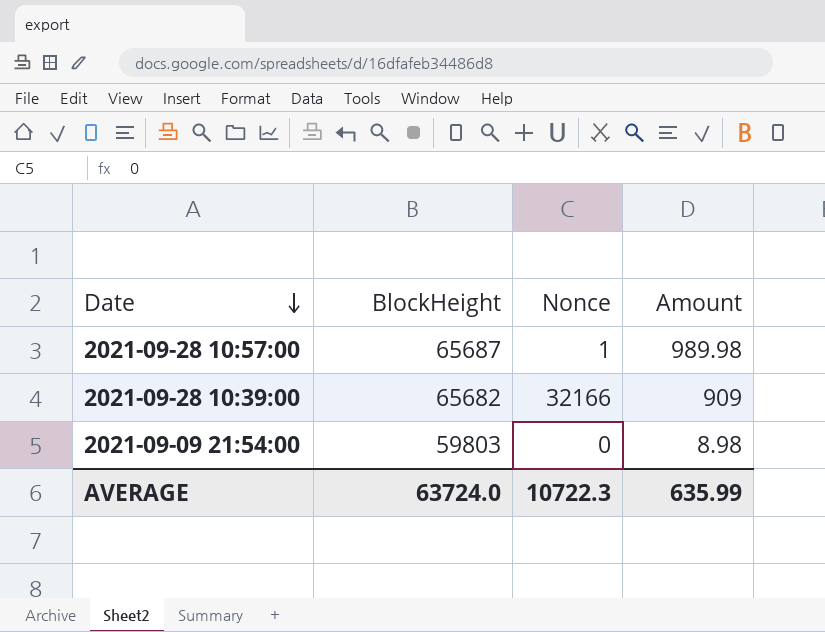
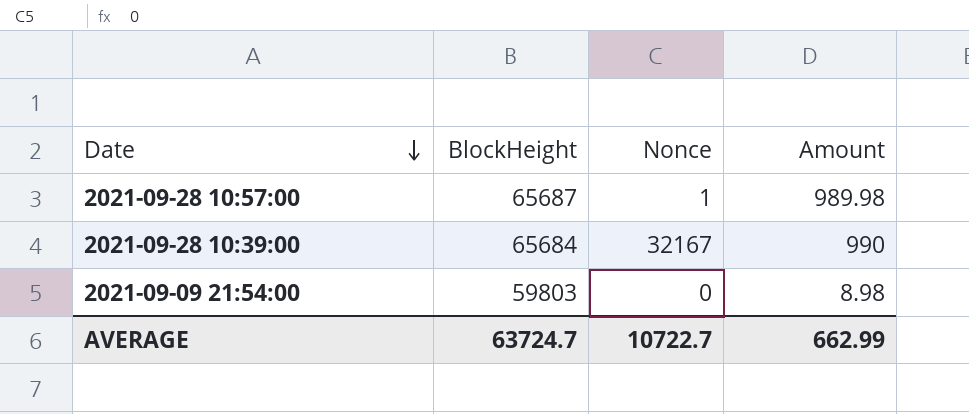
2021-09-28 10:39:00 | BlockHeight: 65682 -> 65684
2021-09-28 10:39:00 | Nonce: 32166 -> 32167
2021-09-28 10:39:00 | Amount: 909 -> 990
AVERAGE | BlockHeight: 63724.0 -> 63724.7
AVERAGE | Nonce: 10722.3 -> 10722.7
AVERAGE | Amount: 635.99 -> 662.99

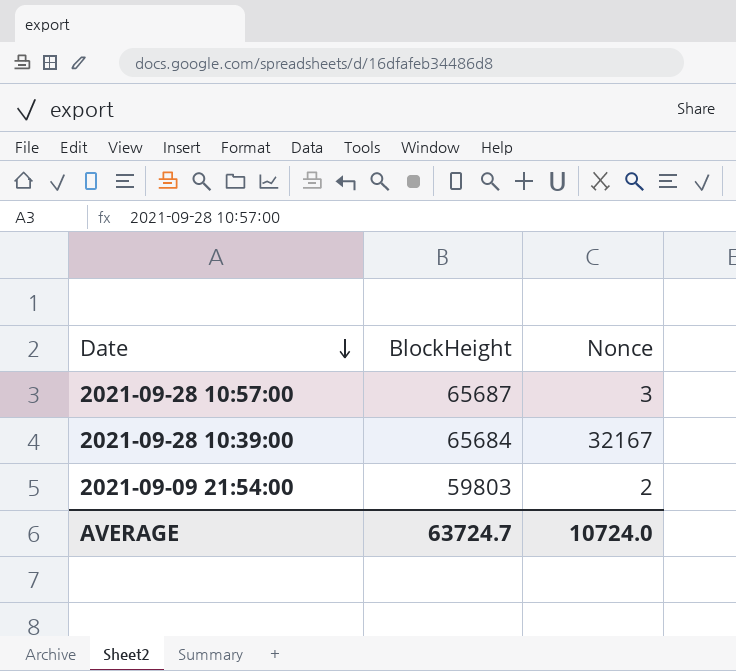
column Amount | position: 4 -> none
2021-09-28 10:57:00 | Nonce: 1 -> 3
2021-09-09 21:54:00 | Nonce: 0 -> 2
AVERAGE | Nonce: 10722.7 -> 10724.0

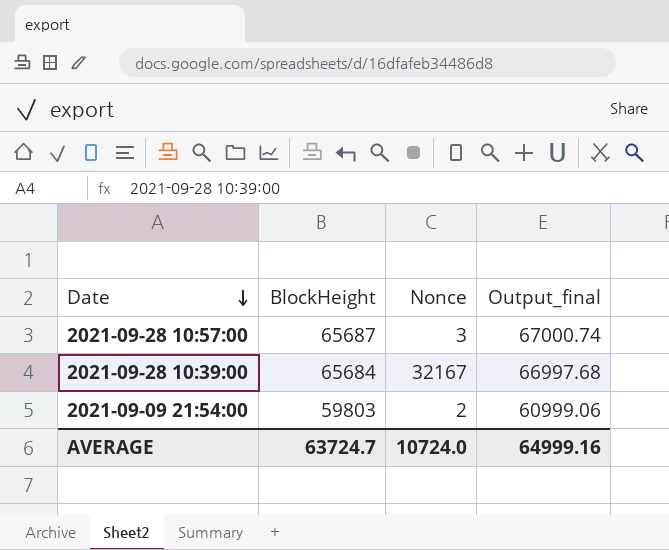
column Output_final | formula: none -> [BlockHeight] * 1.02

